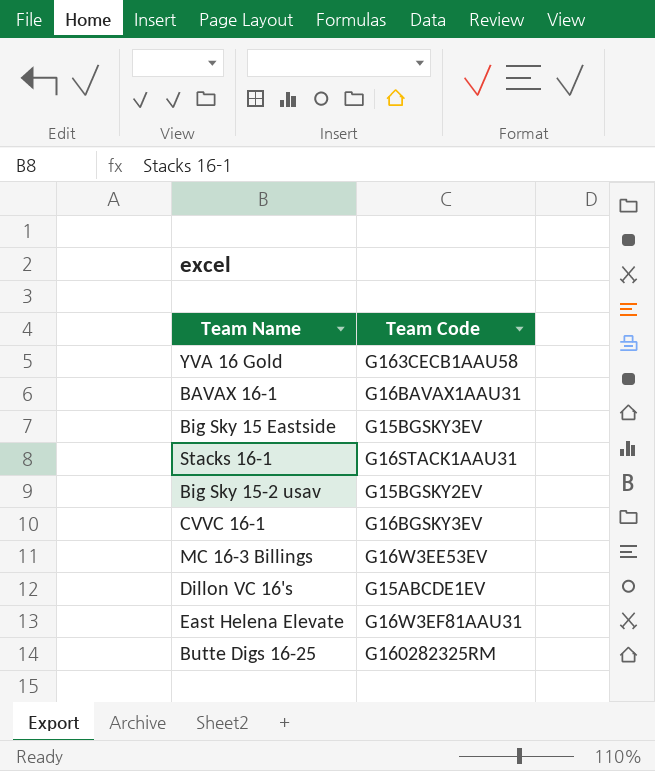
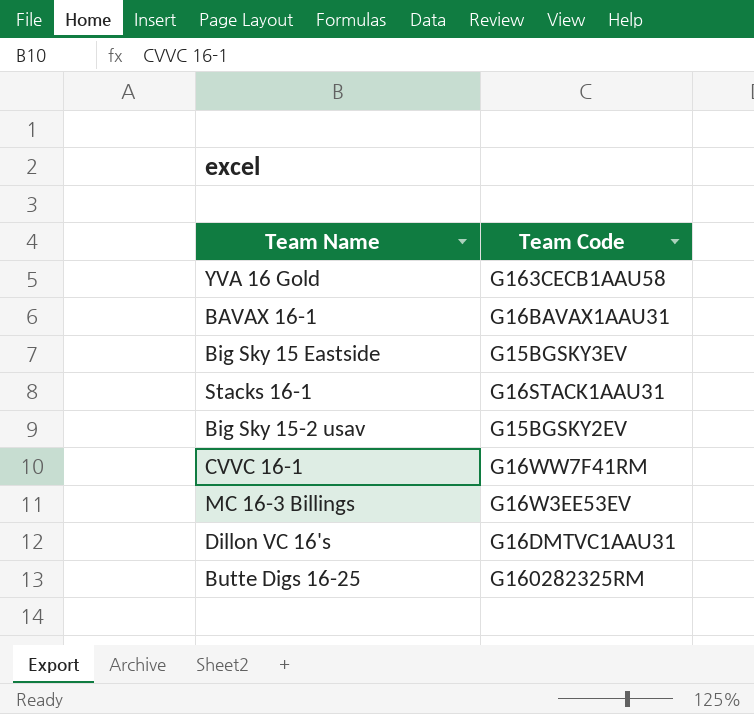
row East Helena Elevate: G16W3EF81AAU31 -> none
CVVC 16-1 | Team Code: G16BGSKY3EV -> G16WW7F41RM
Dillon VC 16's | Team Code: G15ABCDE1EV -> G16DMTVC1AAU31

